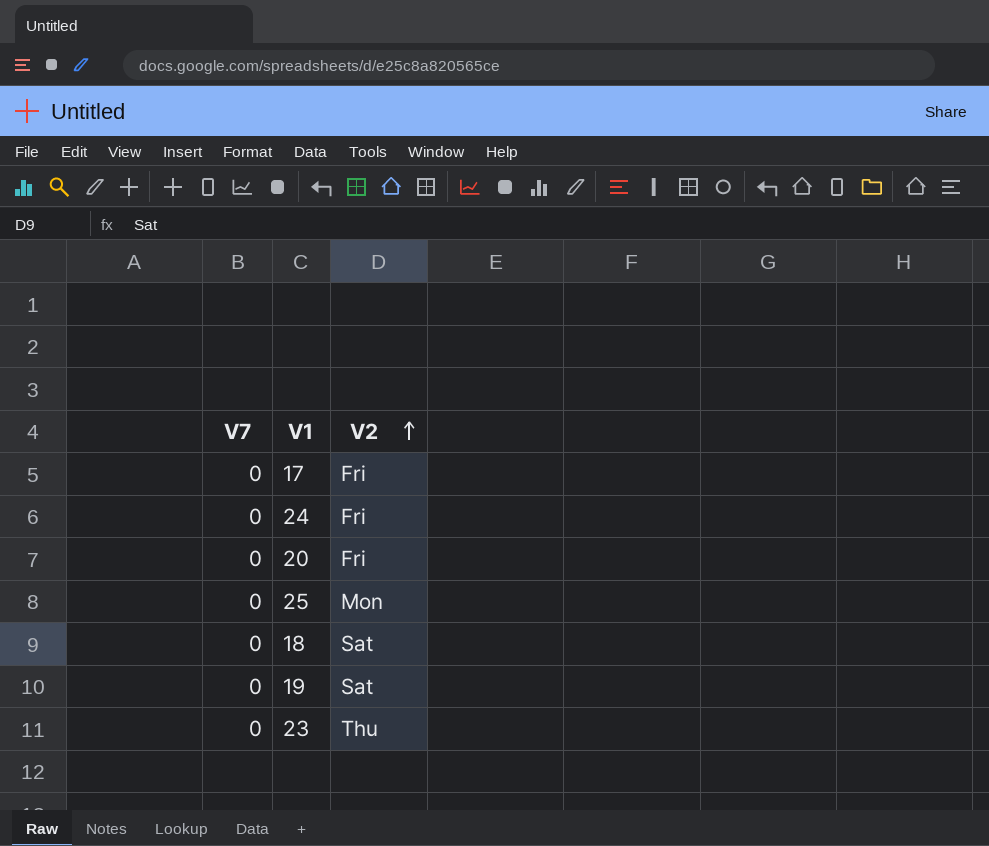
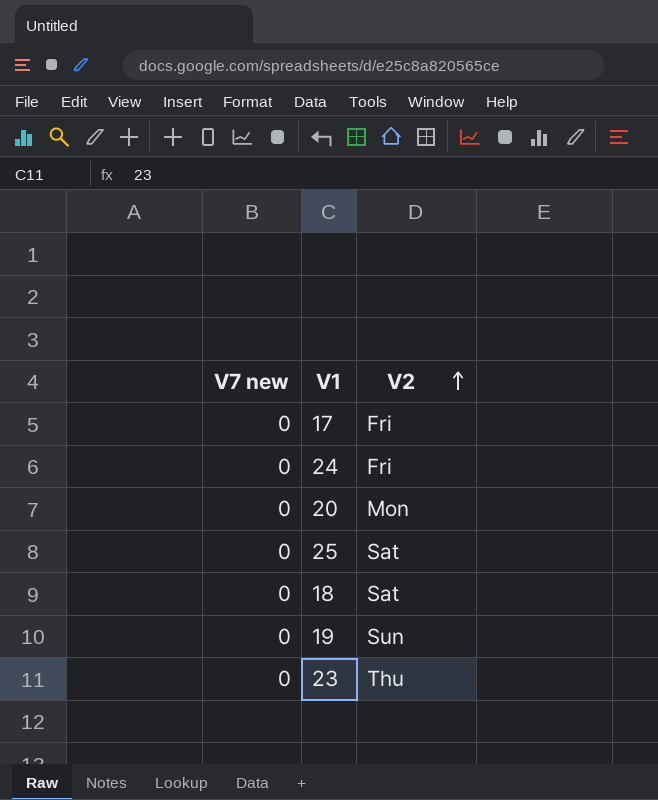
column name: V7 -> V7 new
20 | V2: Fri -> Mon
25 | V2: Mon -> Sat
19 | V2: Sat -> Sun

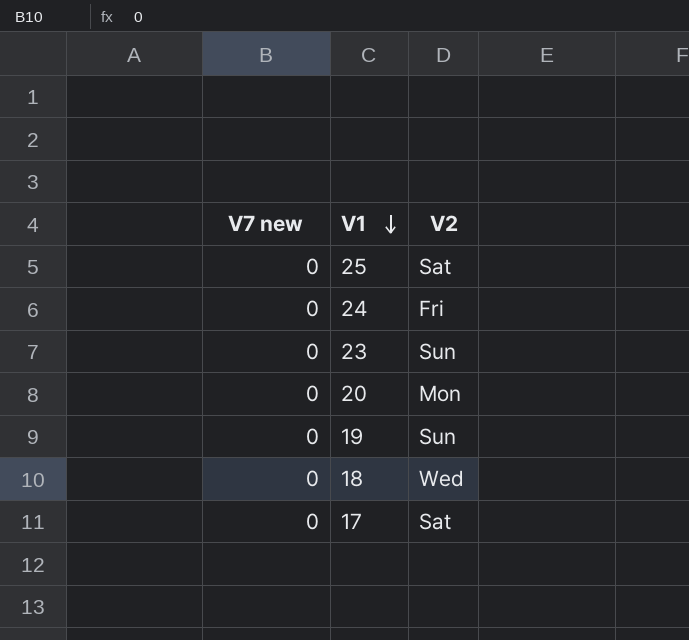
row order: V2 ascending -> V1 descending
23 | V2: Thu -> Sun
18 | V2: Sat -> Wed
17 | V2: Fri -> Sat

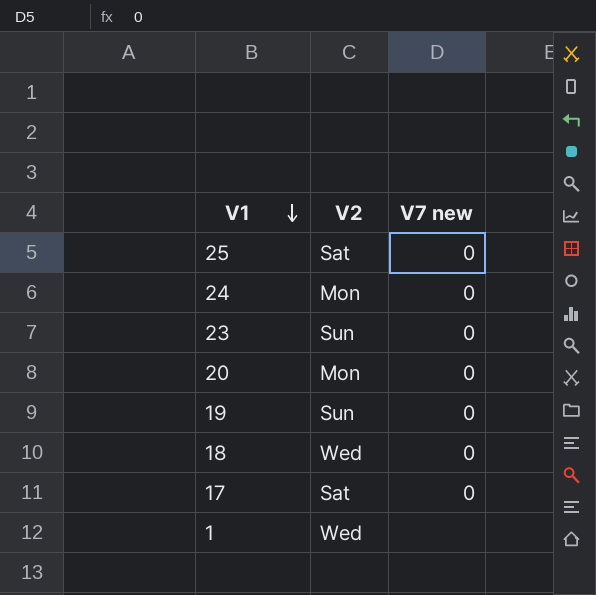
column V7 new | position: 1 -> 3
24 | V2: Fri -> Mon
row 1: none -> Wed | none

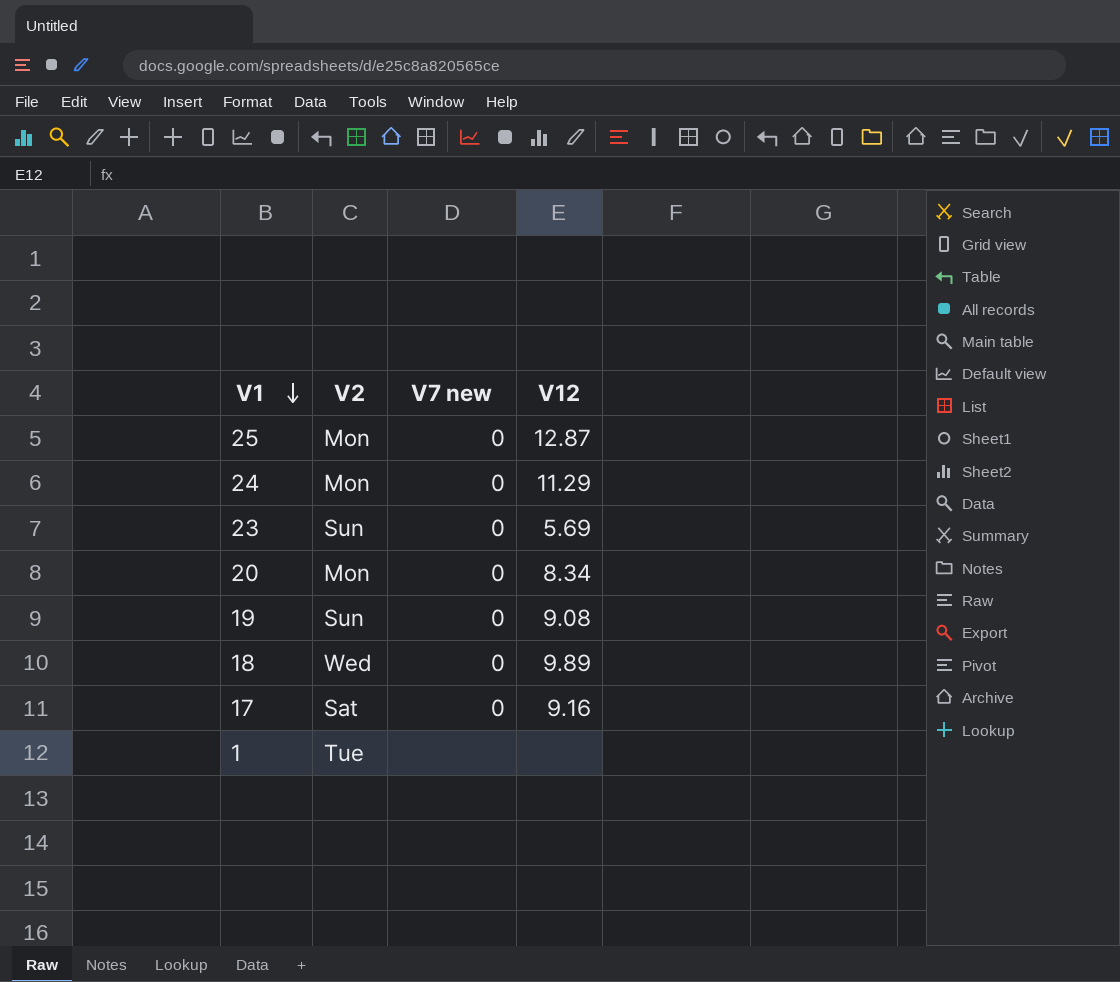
column V12 | position: none -> 4
25 | V2: Sat -> Mon
1 | V2: Wed -> Tue

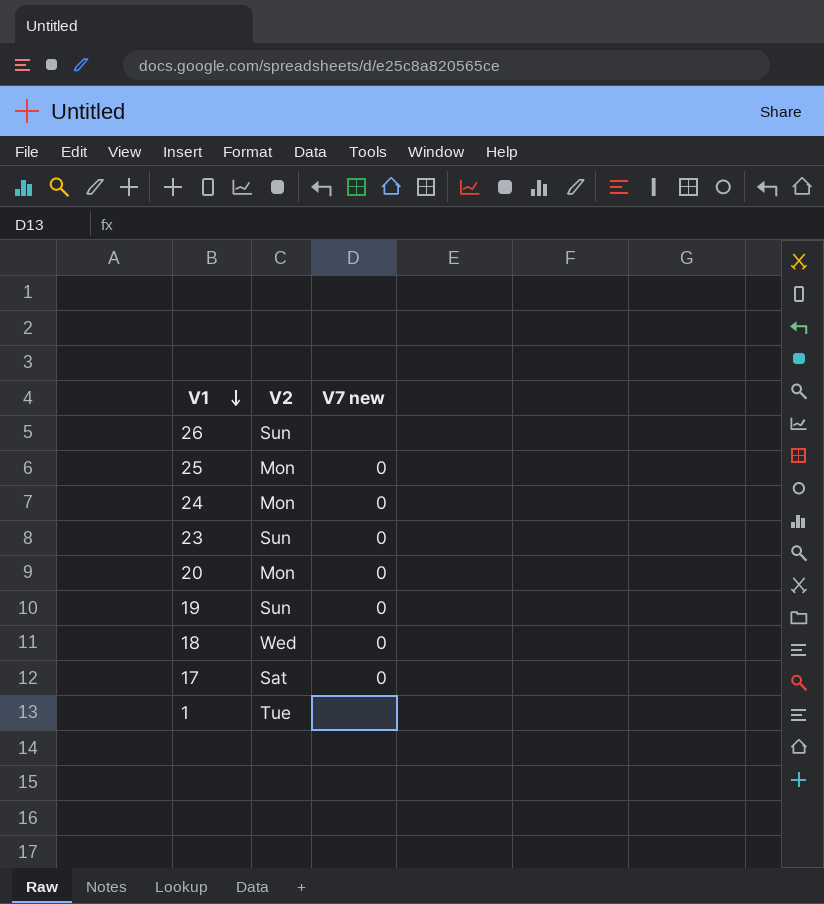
column V12 | position: 4 -> none
row 26: none -> Sun | none

